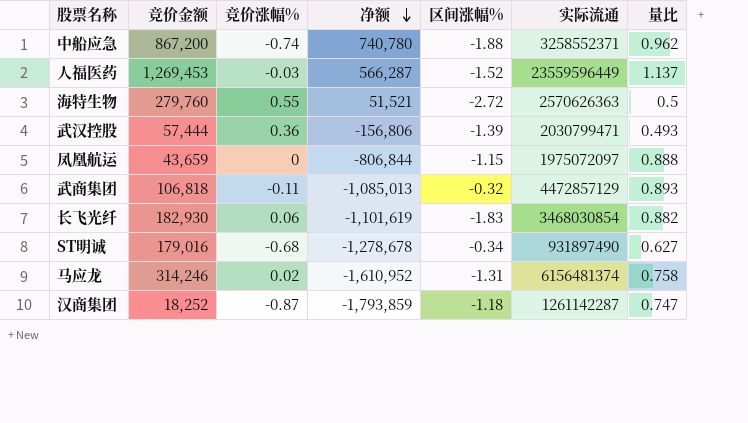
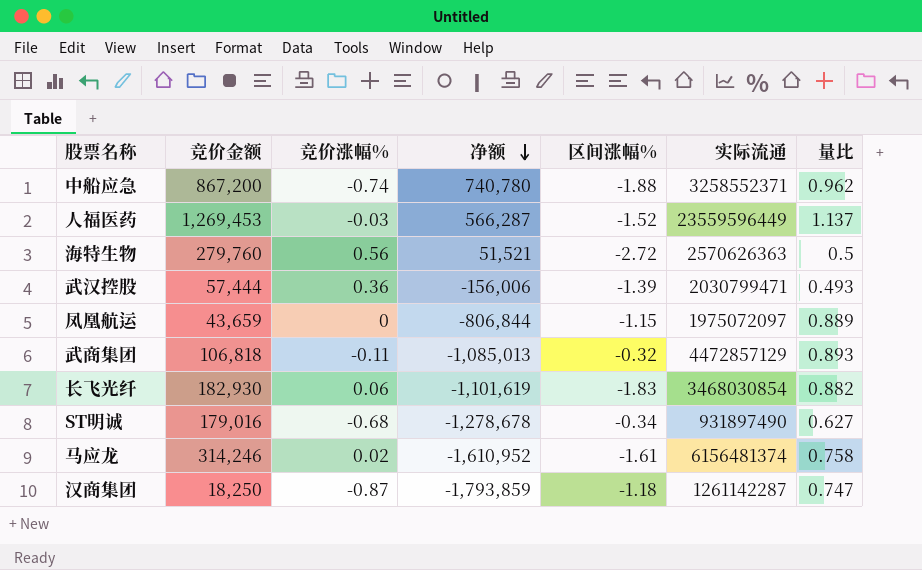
海特生物 | 竞价涨幅%: 0.55 -> 0.56
武汉控股 | 净额: -156,806 -> -156,006
凤凰航运 | 量比: 0.888 -> 0.889
马应龙 | 区间涨幅%: -1.31 -> -1.61
汉商集团 | 竞价金额: 18,252 -> 18,250

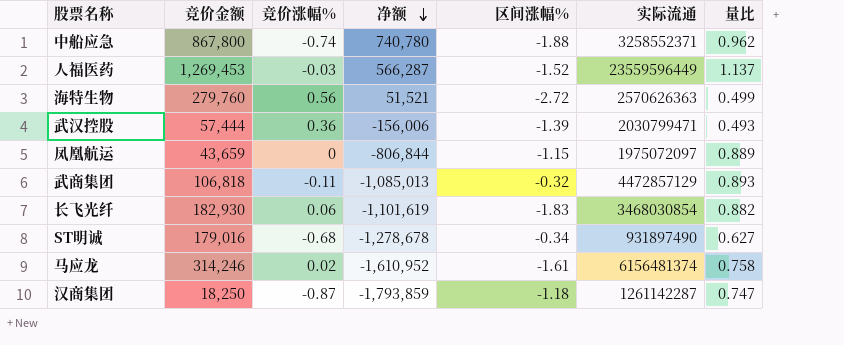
中船应急 | 竞价金额: 867,200 -> 867,800
海特生物 | 量比: 0.5 -> 0.499

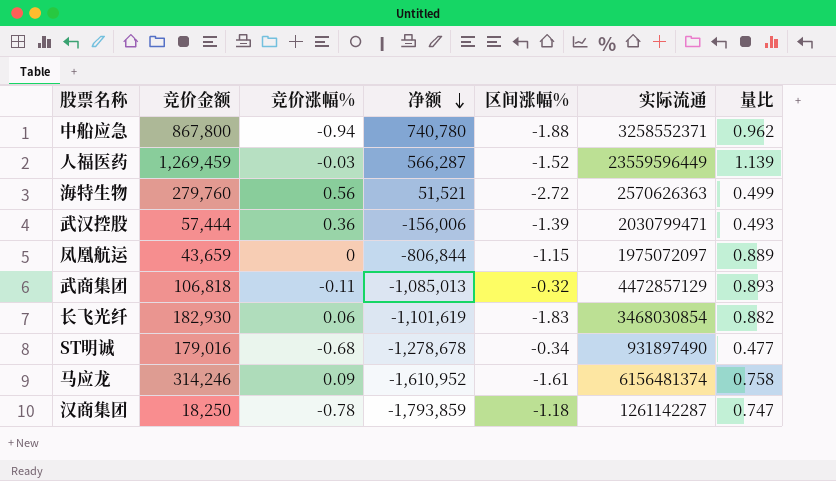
中船应急 | 竞价涨幅%: -0.74 -> -0.94
人福医药 | 竞价金额: 1,269,453 -> 1,269,459
人福医药 | 量比: 1.137 -> 1.139
ST明诚 | 量比: 0.627 -> 0.477
马应龙 | 竞价涨幅%: 0.02 -> 0.09
汉商集团 | 竞价涨幅%: -0.87 -> -0.78

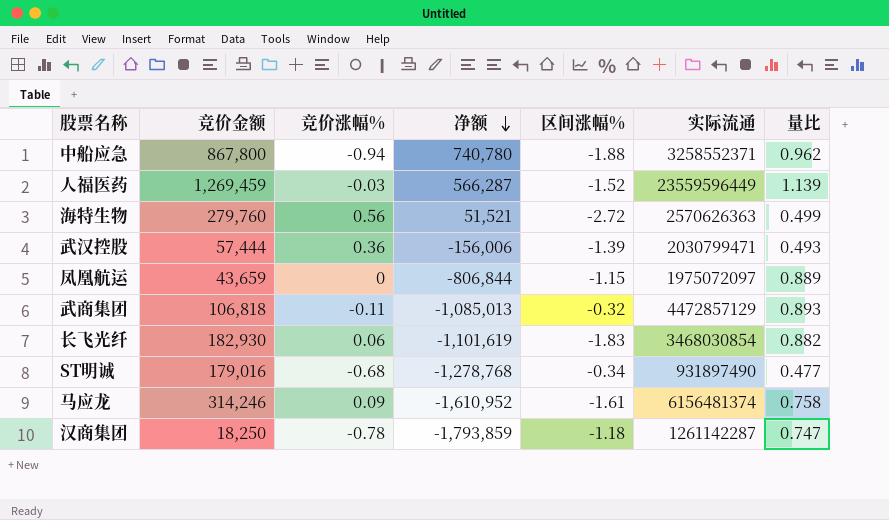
ST明诚 | 净额: -1,278,678 -> -1,278,768

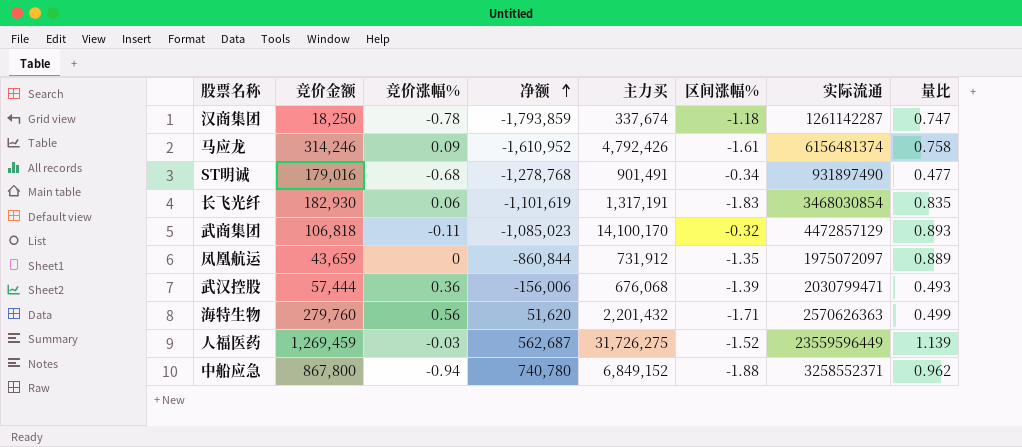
row order: 净额 descending -> 净额 ascending
column 主力买 | position: none -> 5
长飞光纤 | 量比: 0.882 -> 0.835
武商集团 | 净额: -1,085,013 -> -1,085,023
凤凰航运 | 净额: -806,844 -> -860,844
凤凰航运 | 区间涨幅%: -1.15 -> -1.35
海特生物 | 净额: 51,521 -> 51,620
海特生物 | 区间涨幅%: -2.72 -> -1.71
人福医药 | 净额: 566,287 -> 562,687

